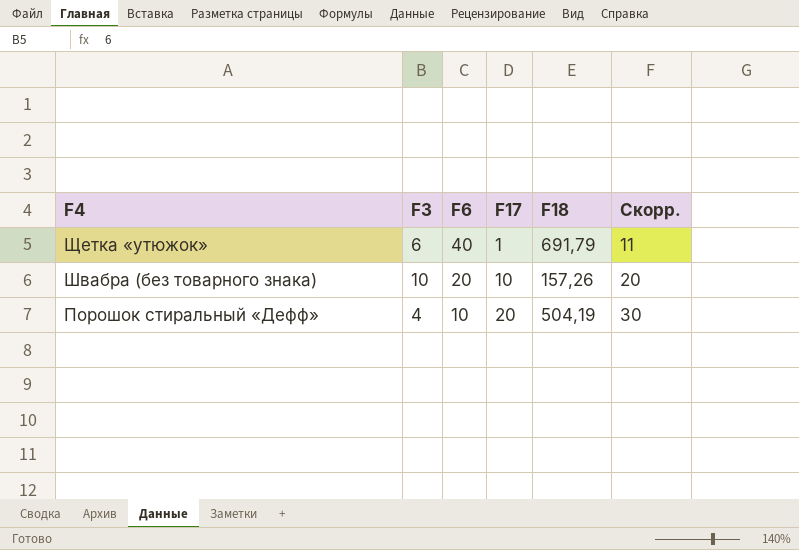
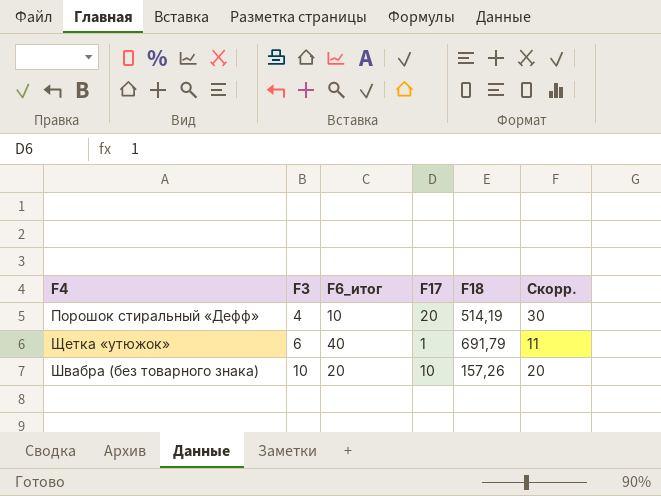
row order: F4 descending -> F3 ascending
column name: F6 -> F6_итог
Порошок стиральный «Дефф» | F18: 504,19 -> 514,19

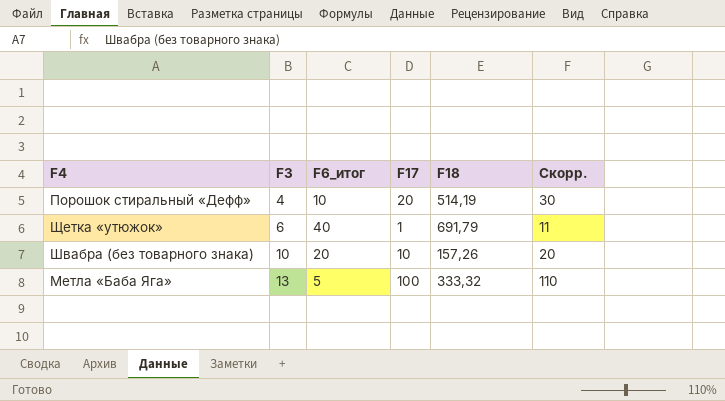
row Метла «Баба Яга»: none -> 13 | 5 | 100 | 333,32 | 110

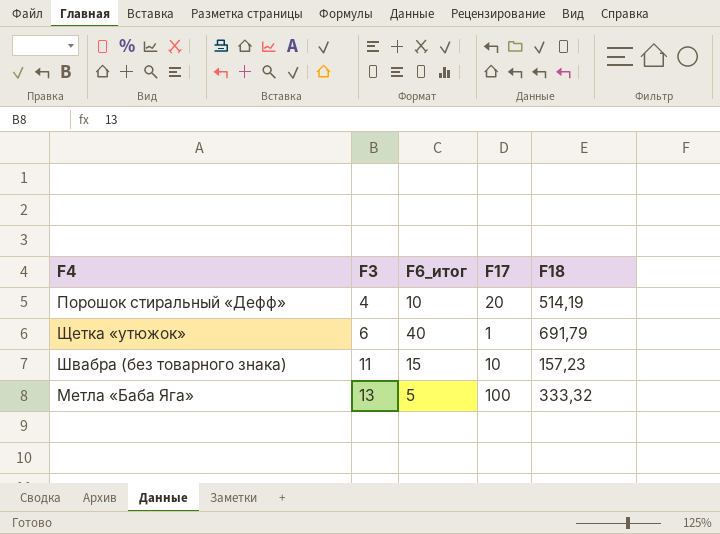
column Скорр. | formula: [F17] + 10 -> none
Швабра (без товарного знака) | F3: 10 -> 11
Швабра (без товарного знака) | F6_итог: 20 -> 15
Швабра (без товарного знака) | F18: 157,26 -> 157,23

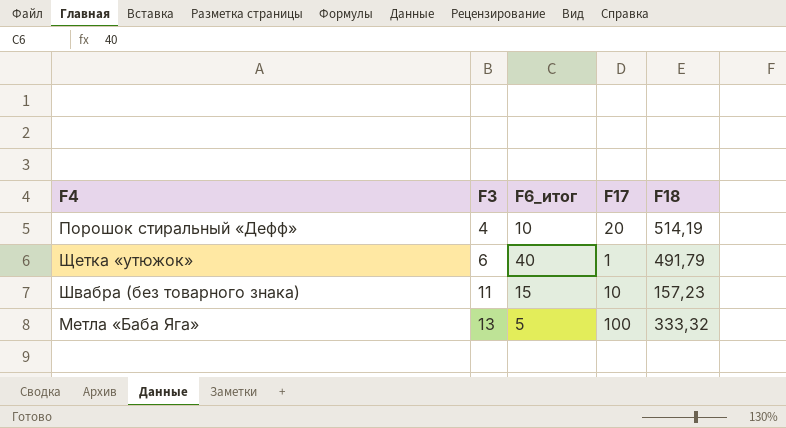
Щетка «утюжок» | F18: 691,79 -> 491,79

